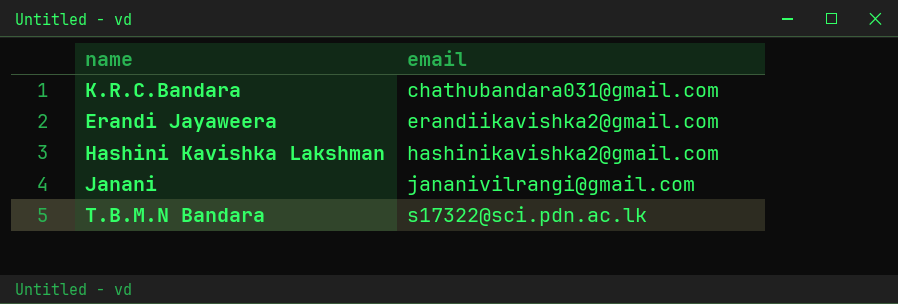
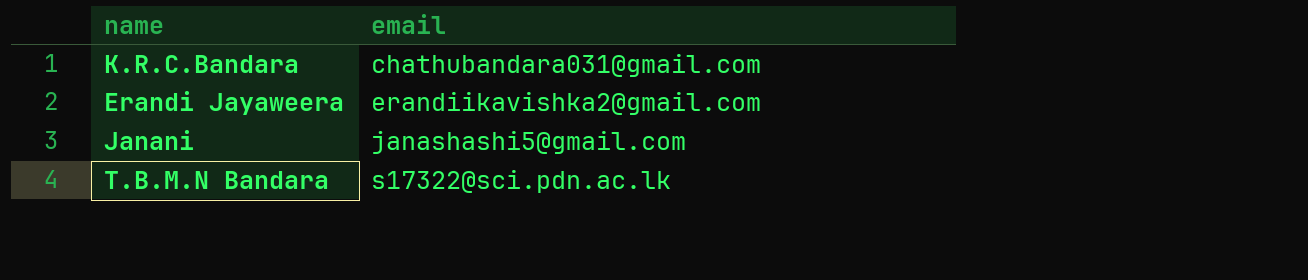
row Hashini Kavishka Lakshman: hashinikavishka2@gmail.com -> none
Janani | email: jananivilrangi@gmail.com -> janashashi5@gmail.com

